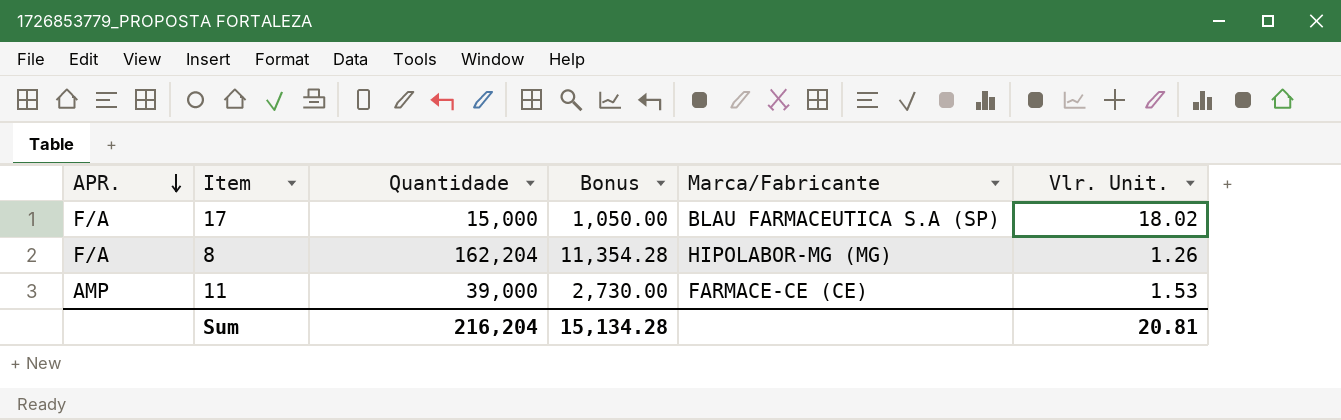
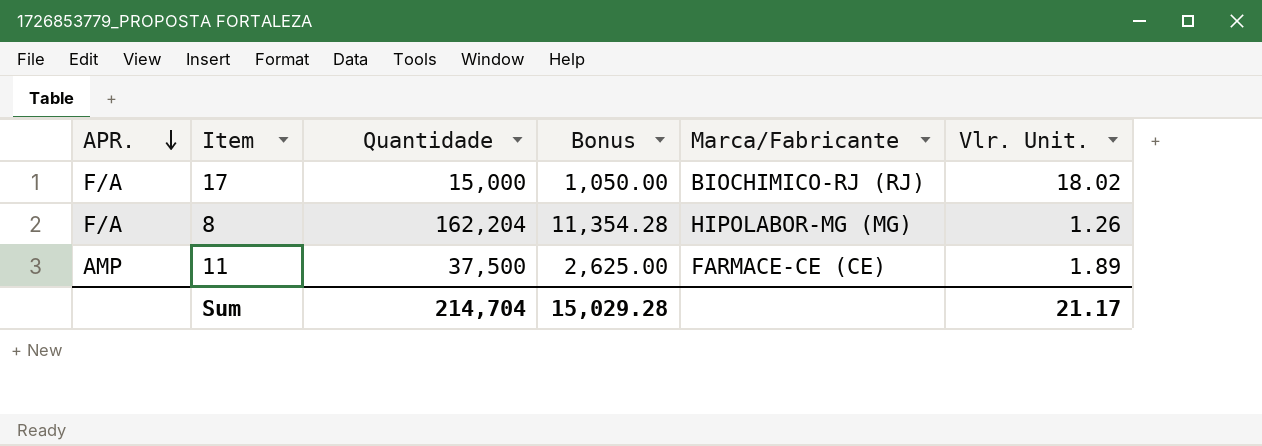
17 | Marca/Fabricante: BLAU FARMACEUTICA S.A (SP) -> BIOCHIMICO-RJ (RJ)
11 | Quantidade: 39,000 -> 37,500
11 | Bonus: 2,730.00 -> 2,625.00
11 | Vlr. Unit.: 1.53 -> 1.89
Sum | Quantidade: 216,204 -> 214,704
Sum | Bonus: 15,134.28 -> 15,029.28
Sum | Vlr. Unit.: 20.81 -> 21.17

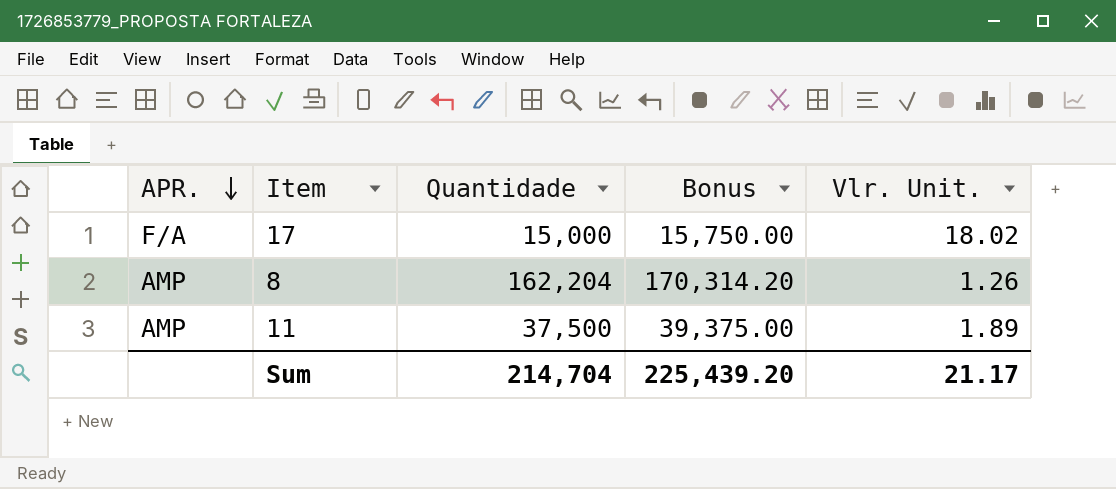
column Marca/Fabricante | position: 5 -> none
column Bonus | formula: [Quantidade] * 0.07 -> [Quantidade] * 1.05
8 | APR.: F/A -> AMP
Sum | Bonus: 15,029.28 -> 225,439.20

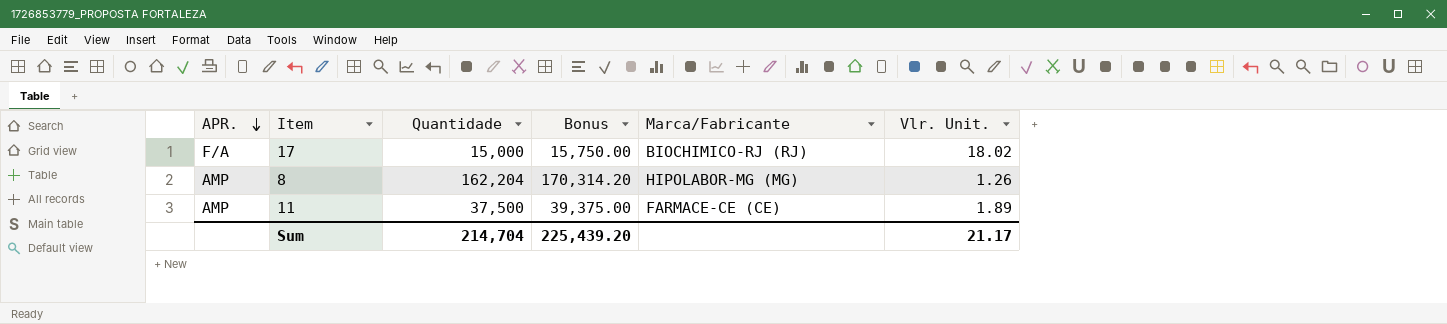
column Marca/Fabricante | position: none -> 5

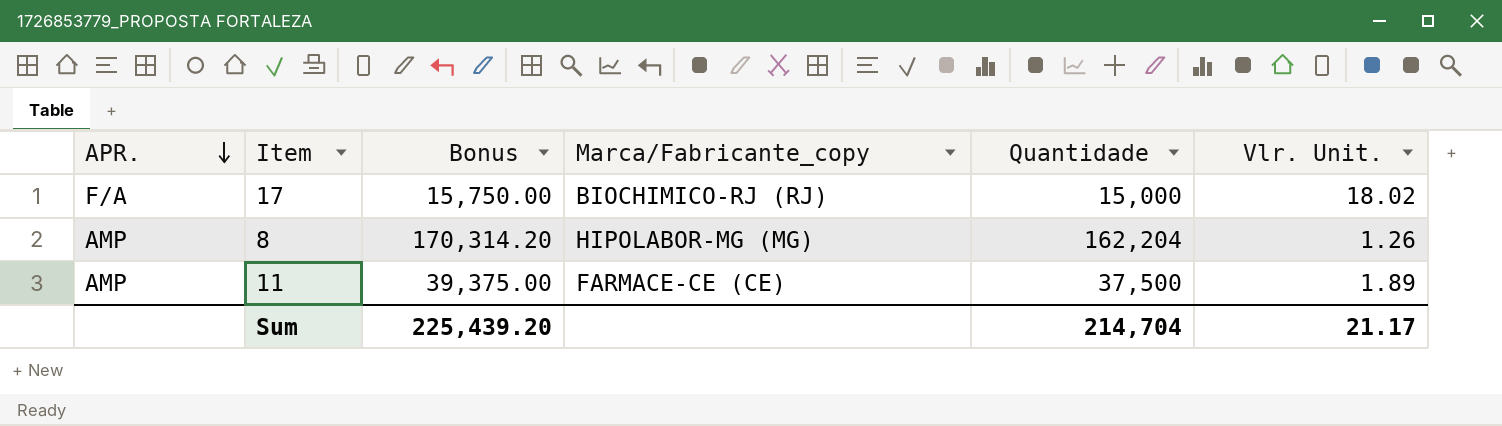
column name: Marca/Fabricante -> Marca/Fabricante_copy
column Quantidade | position: 3 -> 5

